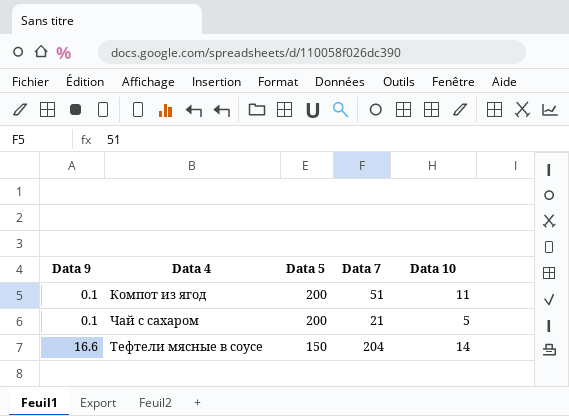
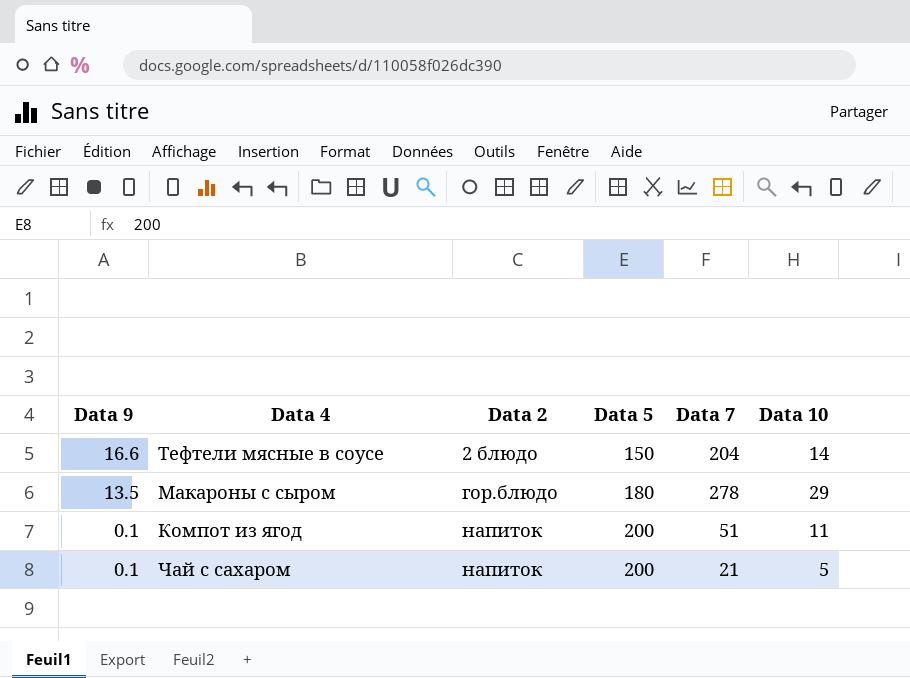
row order: Data 9 ascending -> Data 9 descending
column Data 2 | position: none -> 3
row Макароны с сыром: none -> 13.5 | гор.блюдо | 180 | 278 | 29

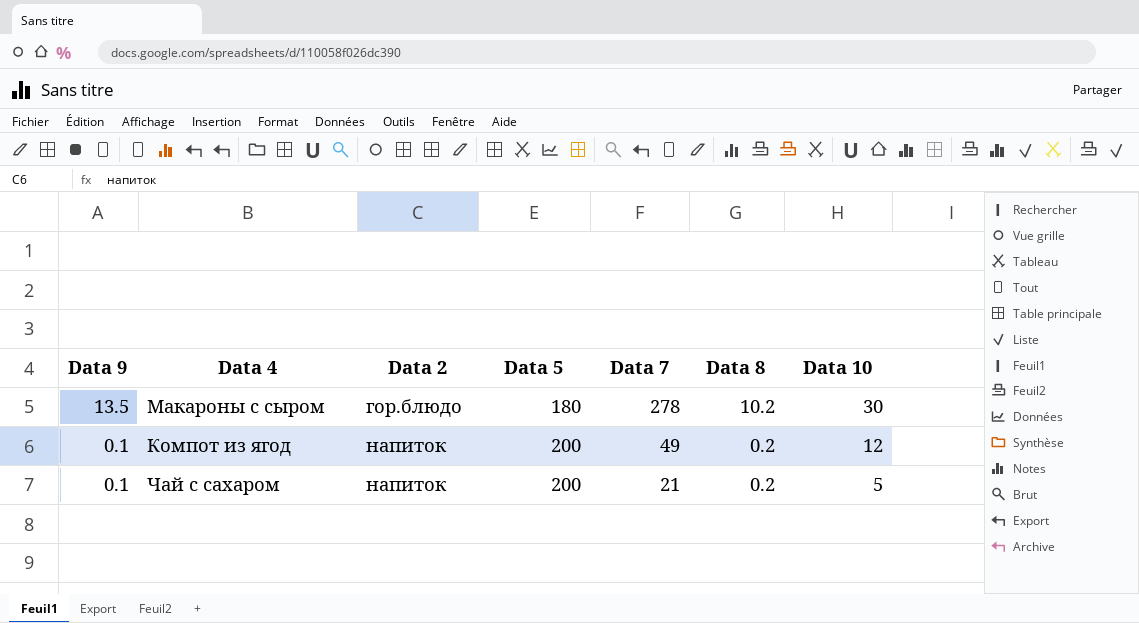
column Data 8 | position: none -> 6
row Тефтели мясные в соусе: 16.6 | 2 блюдо | 150 | 204 | 14 -> none
Макароны с сыром | Data 10: 29 -> 30
Компот из ягод | Data 7: 51 -> 49
Компот из ягод | Data 10: 11 -> 12

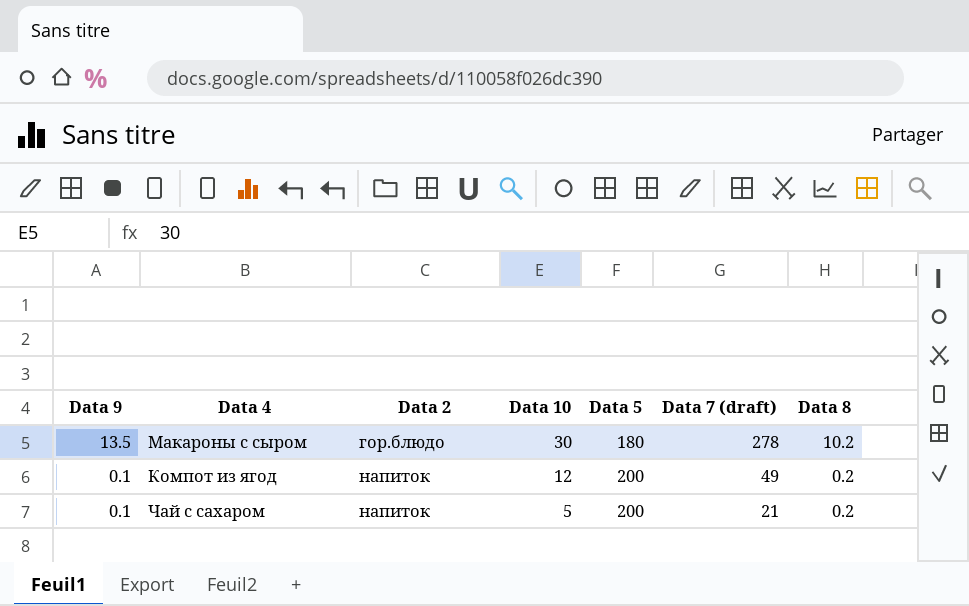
column Data 10 | position: 7 -> 4
column name: Data 7 -> Data 7 (draft)

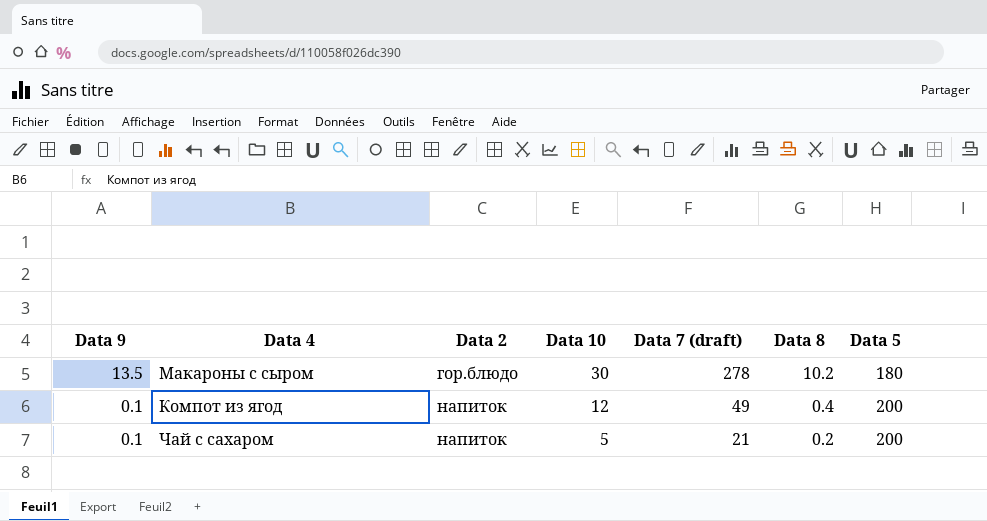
column Data 5 | position: 5 -> 7
Компот из ягод | Data 8: 0.2 -> 0.4

